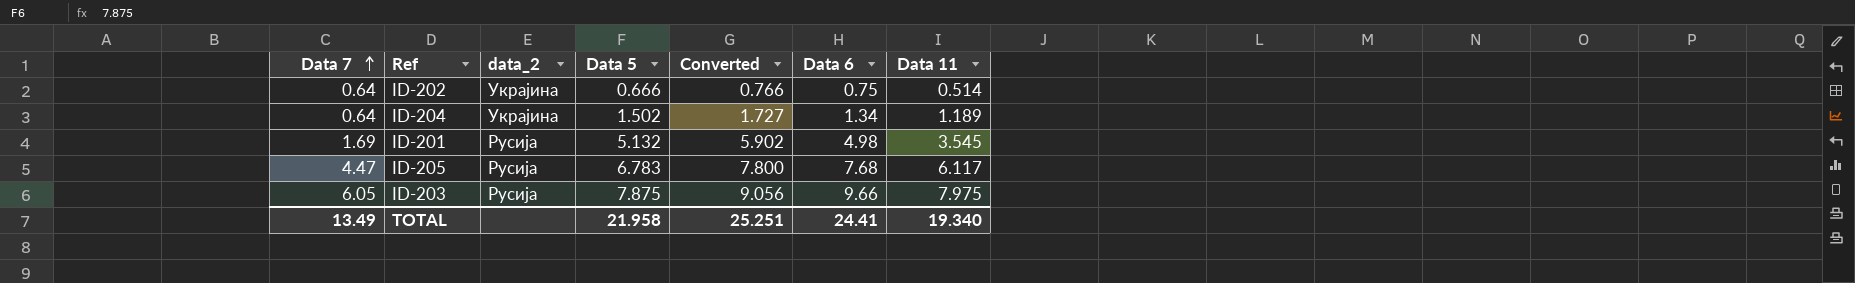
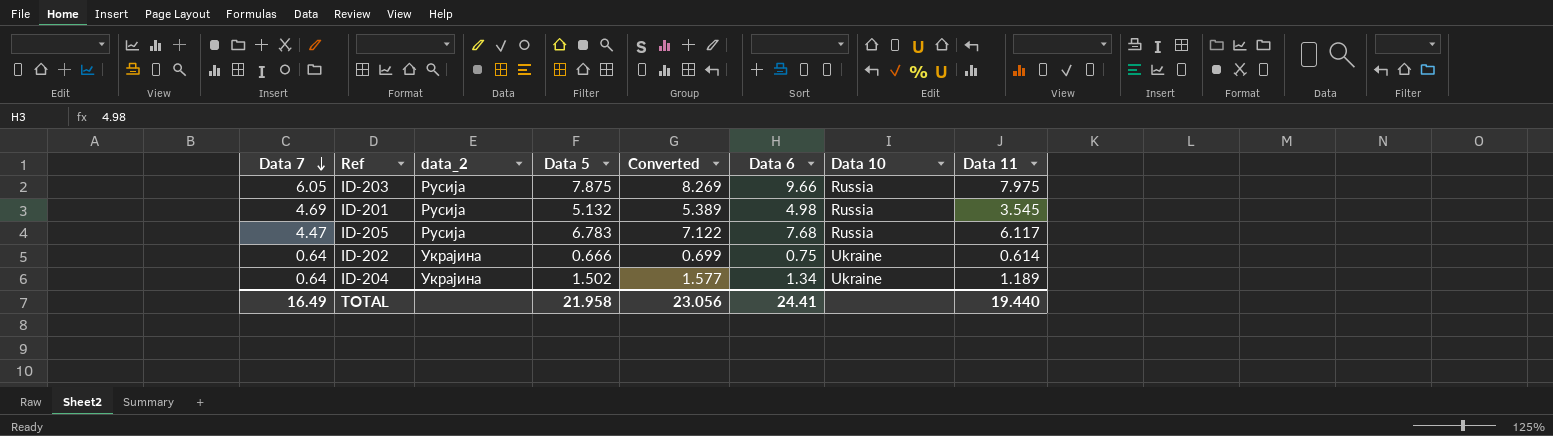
row order: Data 7 ascending -> Data 7 descending
column Converted | formula: [Data 5] * 1.15 -> [Data 5] * 1.05
column Data 10 | position: none -> 7
ID-201 | Data 7: 1.69 -> 4.69
ID-202 | Data 11: 0.514 -> 0.614
TOTAL | Data 7: 13.49 -> 16.49
TOTAL | Converted: 25.251 -> 23.056
TOTAL | Data 11: 19.340 -> 19.440

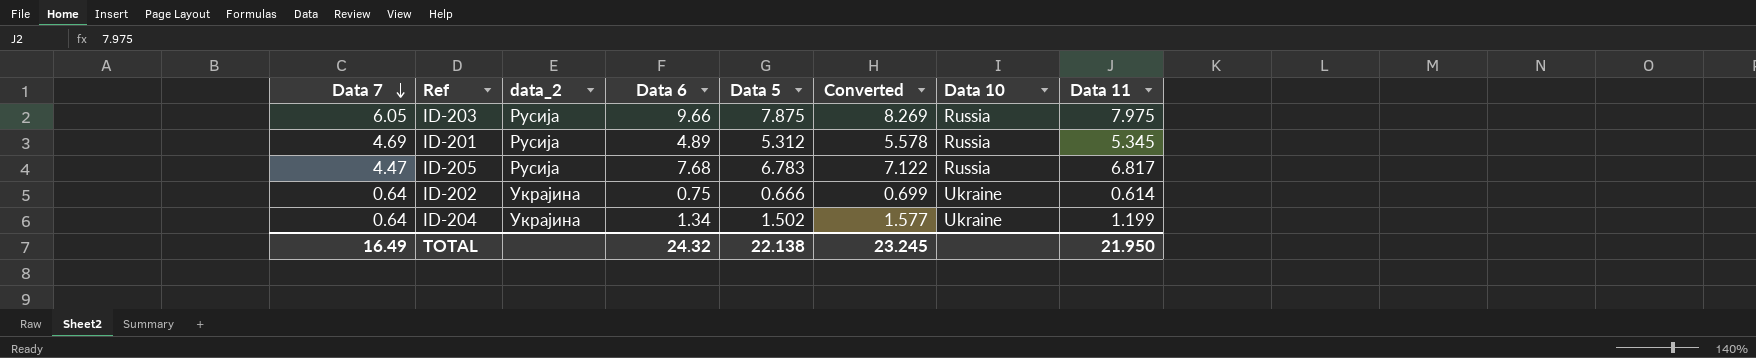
column Data 6 | position: 6 -> 4
ID-201 | Data 6: 4.98 -> 4.89
ID-201 | Data 5: 5.132 -> 5.312
ID-201 | Converted: 5.389 -> 5.578
ID-201 | Data 11: 3.545 -> 5.345
ID-205 | Data 11: 6.117 -> 6.817
ID-204 | Data 11: 1.189 -> 1.199
TOTAL | Data 6: 24.41 -> 24.32
TOTAL | Data 5: 21.958 -> 22.138
TOTAL | Converted: 23.056 -> 23.245
TOTAL | Data 11: 19.440 -> 21.950

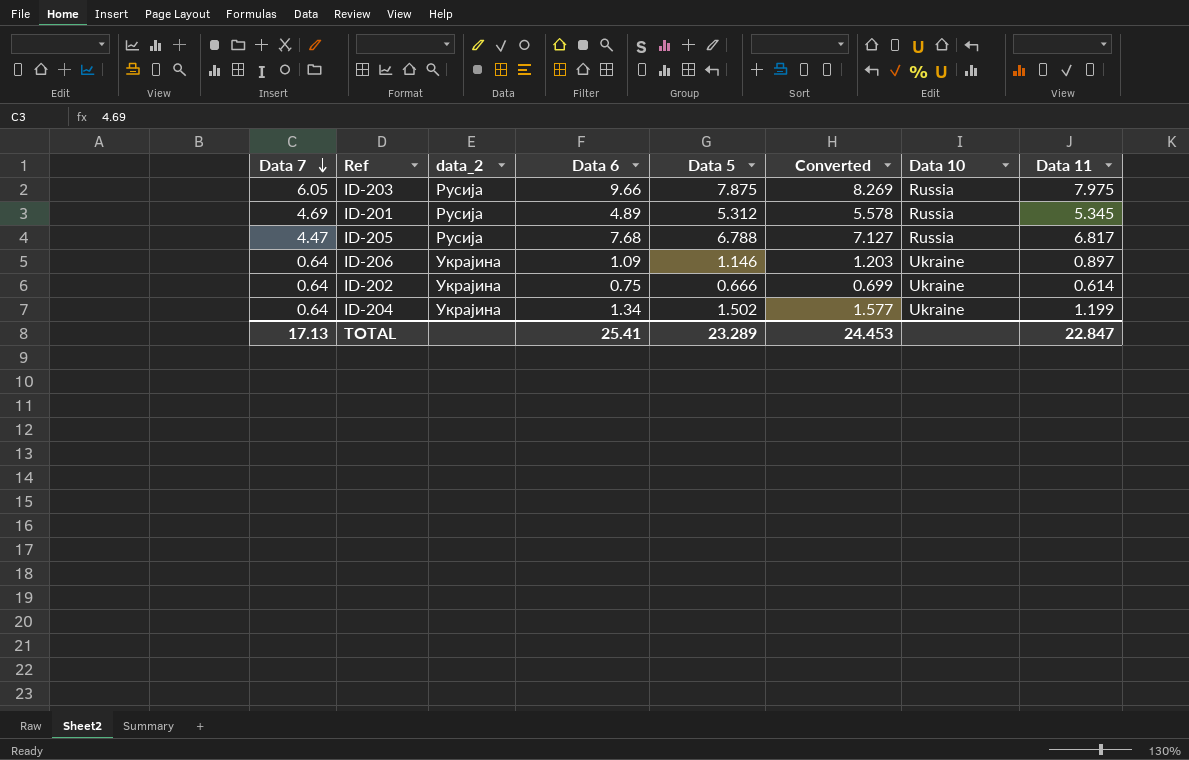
ID-205 | Data 5: 6.783 -> 6.788
ID-205 | Converted: 7.122 -> 7.127
row ID-206: none -> 0.64 | Украјина | 1.09 | 1.146 | 1.203 | Ukraine | 0.897
TOTAL | Data 7: 16.49 -> 17.13
TOTAL | Data 6: 24.32 -> 25.41
TOTAL | Data 5: 22.138 -> 23.289
TOTAL | Converted: 23.245 -> 24.453
TOTAL | Data 11: 21.950 -> 22.847

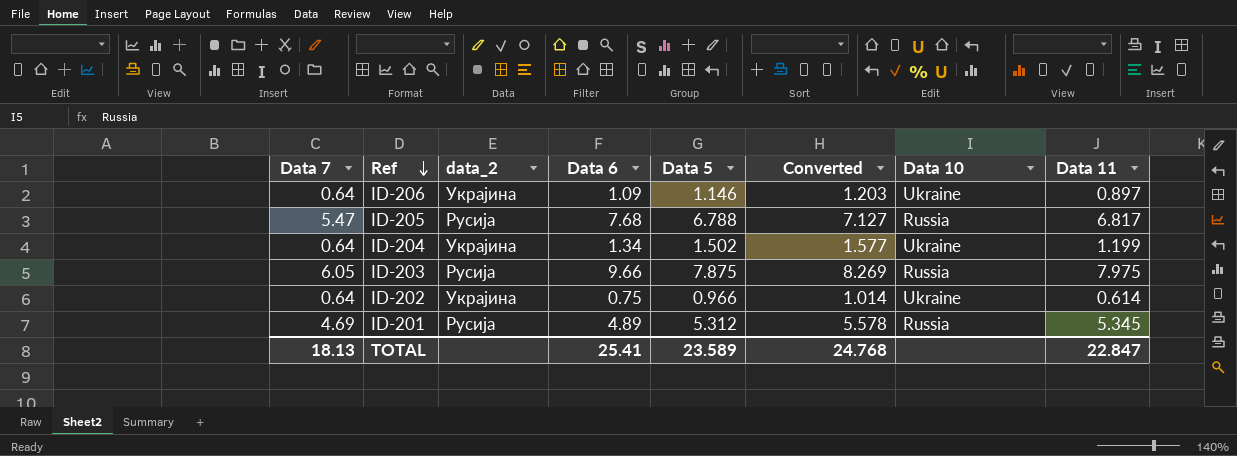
row order: Data 7 descending -> Ref descending
ID-205 | Data 7: 4.47 -> 5.47
ID-202 | Data 5: 0.666 -> 0.966
ID-202 | Converted: 0.699 -> 1.014
TOTAL | Data 7: 17.13 -> 18.13
TOTAL | Data 5: 23.289 -> 23.589
TOTAL | Converted: 24.453 -> 24.768

